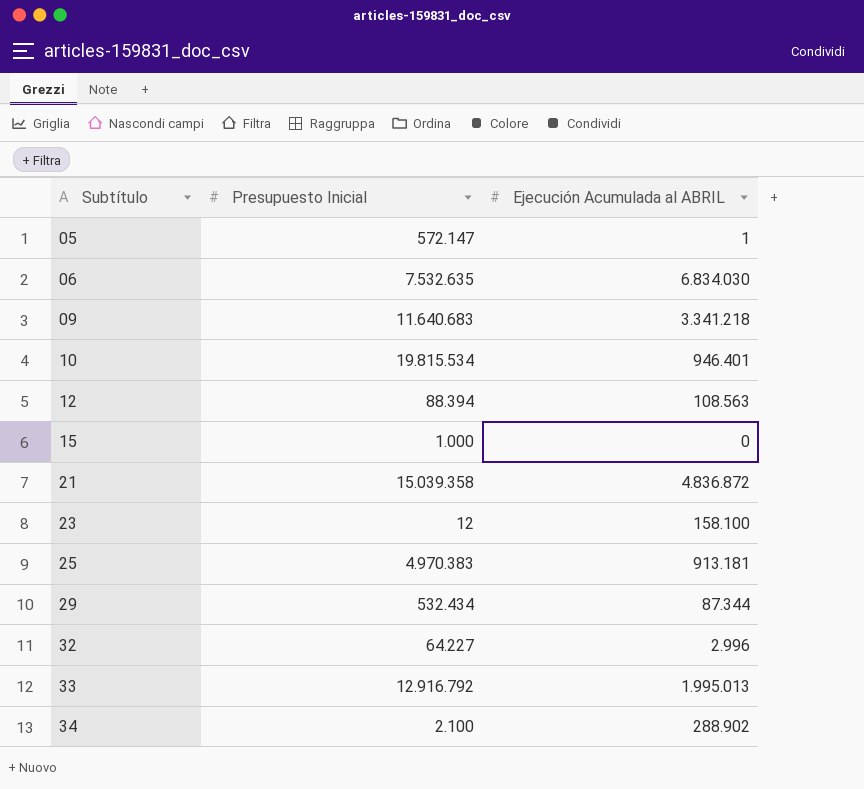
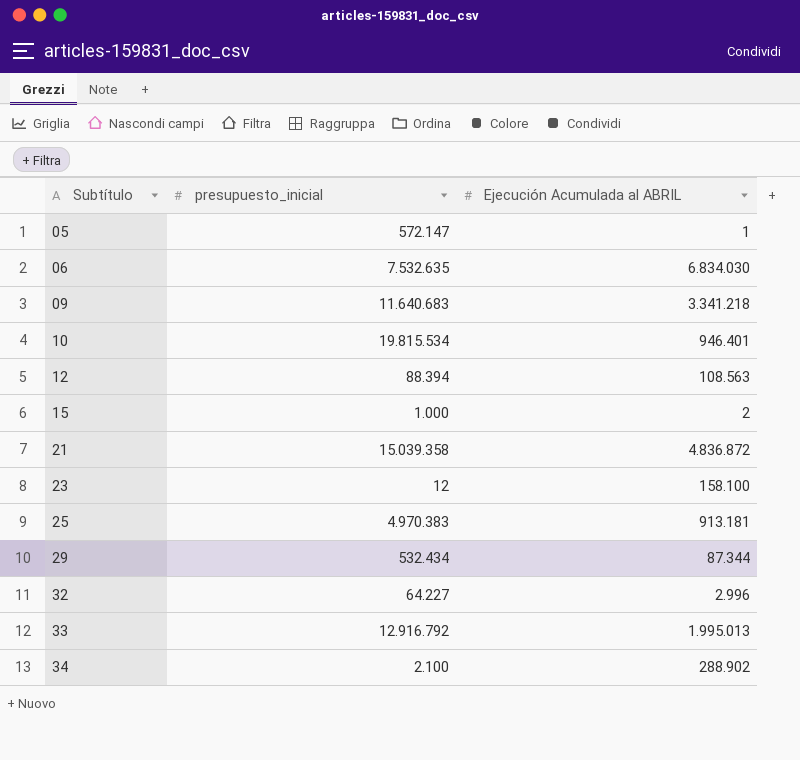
column name: Presupuesto Inicial -> presupuesto_inicial
15 | Ejecución Acumulada al ABRIL: 0 -> 2

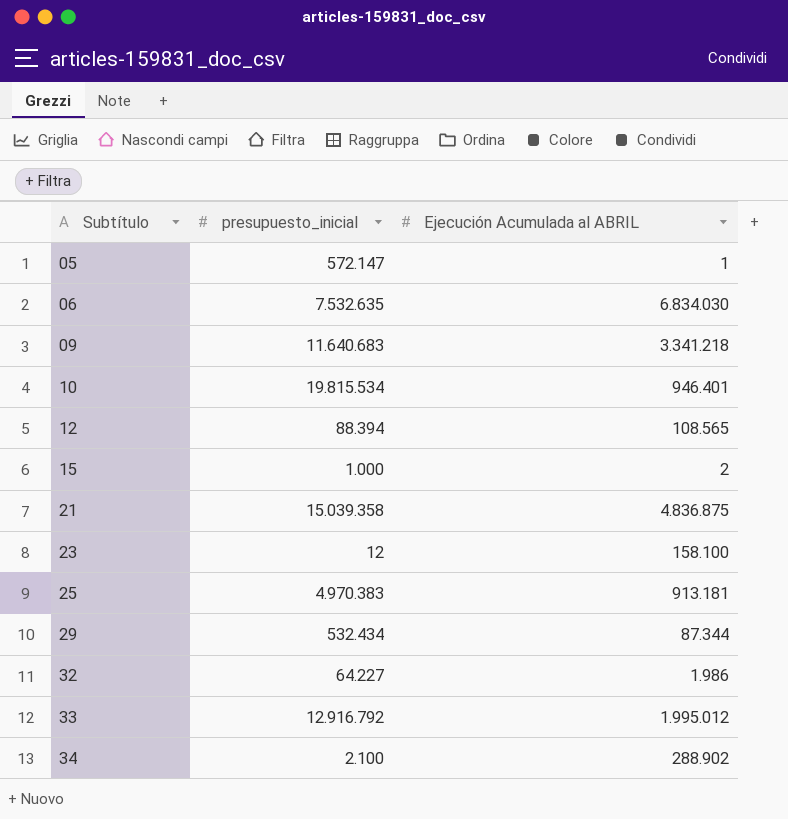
12 | Ejecución Acumulada al ABRIL: 108.563 -> 108.565
21 | Ejecución Acumulada al ABRIL: 4.836.872 -> 4.836.875
32 | Ejecución Acumulada al ABRIL: 2.996 -> 1.986
33 | Ejecución Acumulada al ABRIL: 1.995.013 -> 1.995.012

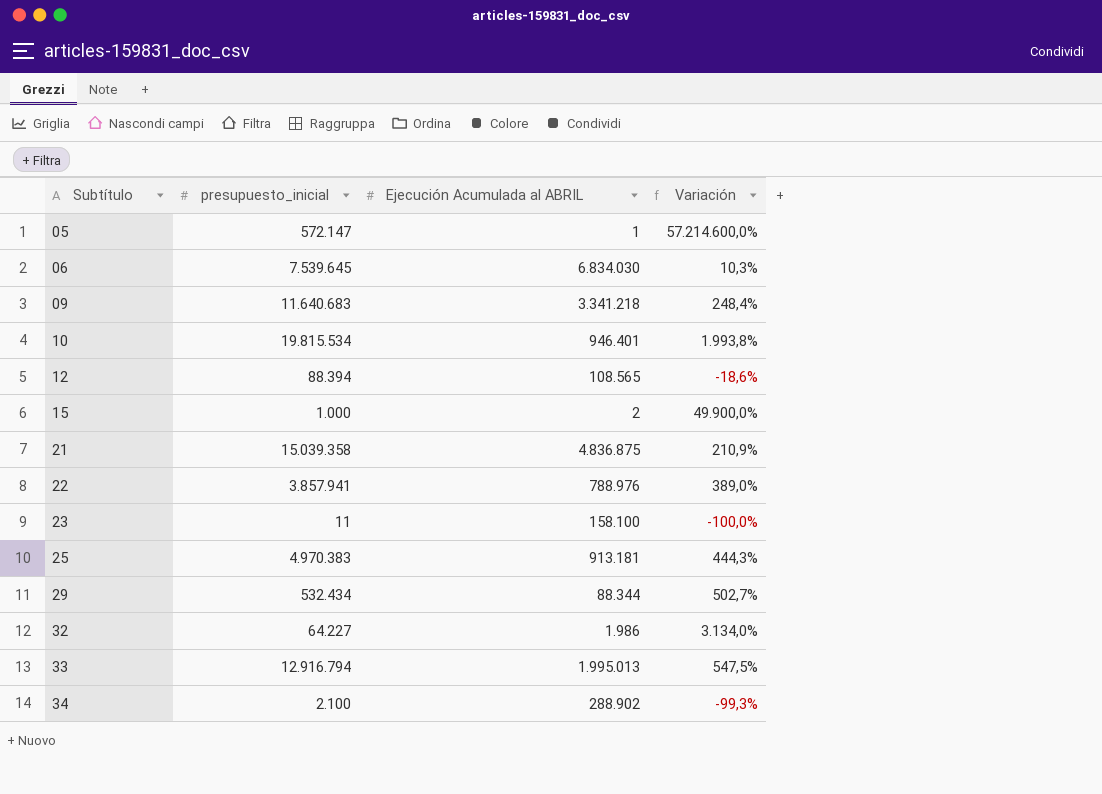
column Variación | formula: none -> ([presupuesto_inicial] - [Ejecución Acumulada al ABRIL]) / [Ejecución Acumulada al ABRIL]
06 | presupuesto_inicial: 7.532.635 -> 7.539.645
row 22: none -> 3.857.941 | 788.976 | 389,0%
23 | presupuesto_inicial: 12 -> 11
29 | Ejecución Acumulada al ABRIL: 87.344 -> 88.344
33 | presupuesto_inicial: 12.916.792 -> 12.916.794
33 | Ejecución Acumulada al ABRIL: 1.995.012 -> 1.995.013

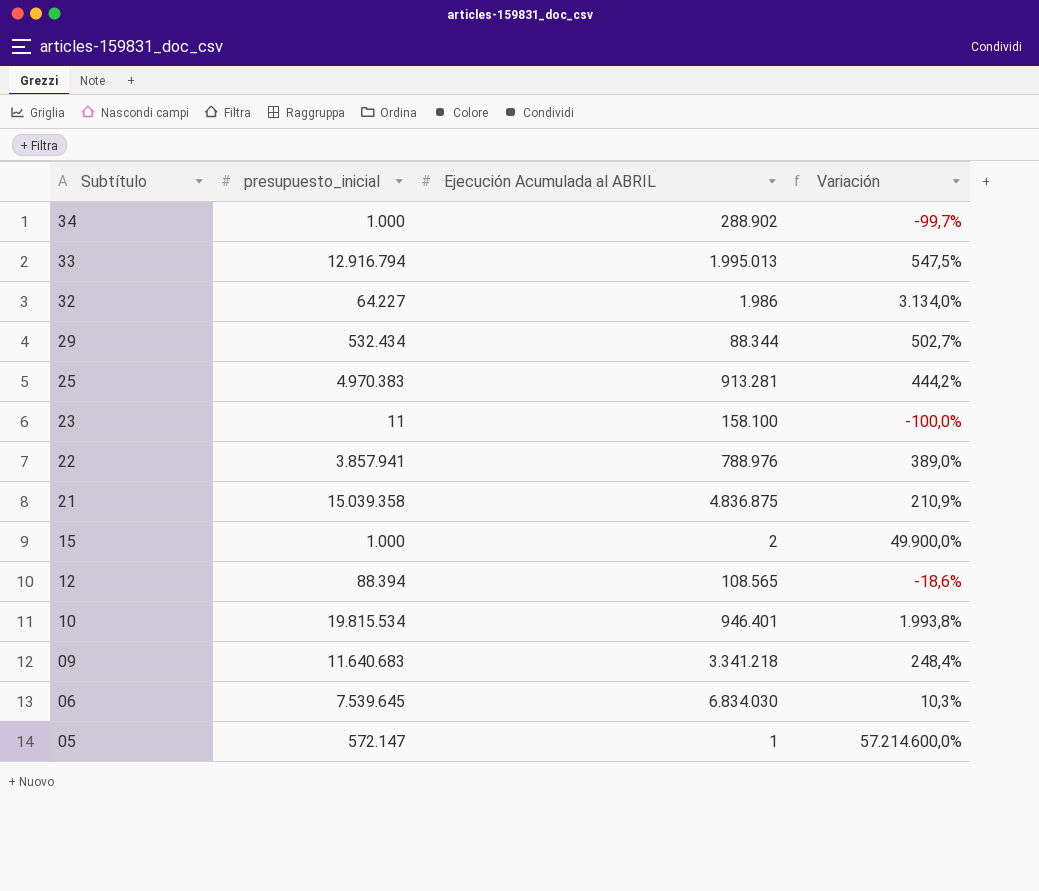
row order: Subtítulo ascending -> Subtítulo descending
34 | presupuesto_inicial: 2.100 -> 1.000
34 | Variación: -99,3% -> -99,7%
25 | Ejecución Acumulada al ABRIL: 913.181 -> 913.281
25 | Variación: 444,3% -> 444,2%

